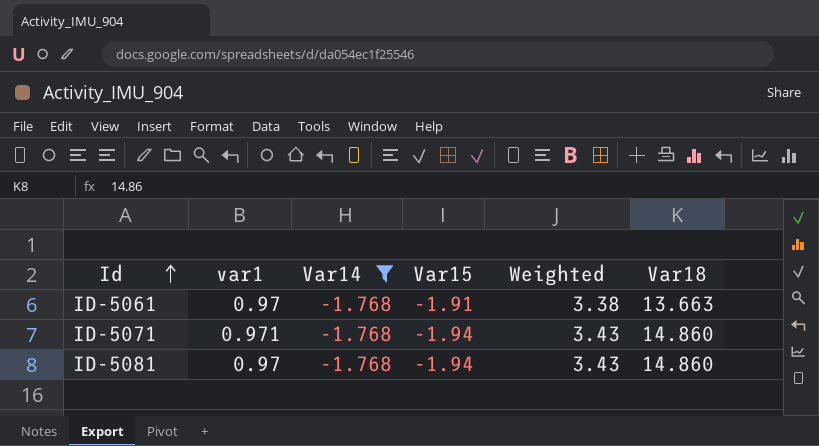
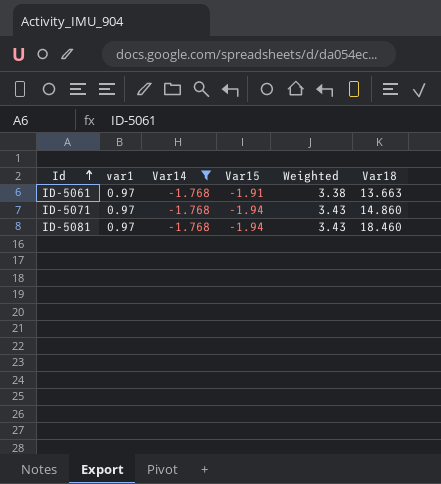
ID-5071 | var1: 0.971 -> 0.97
ID-5081 | Var18: 14.860 -> 18.460

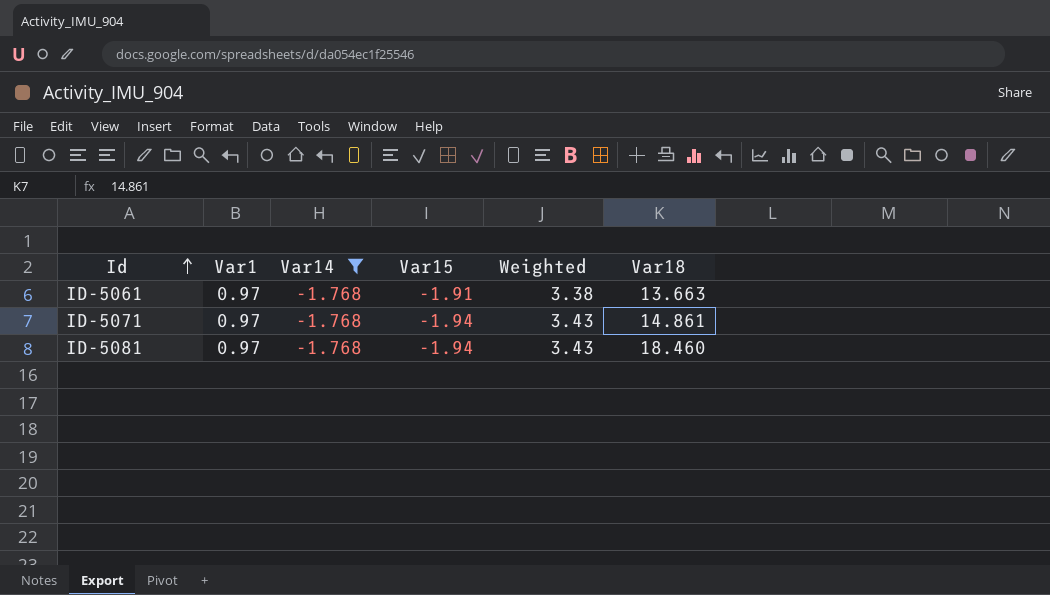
column name: var1 -> Var1
ID-5071 | Var18: 14.860 -> 14.861

